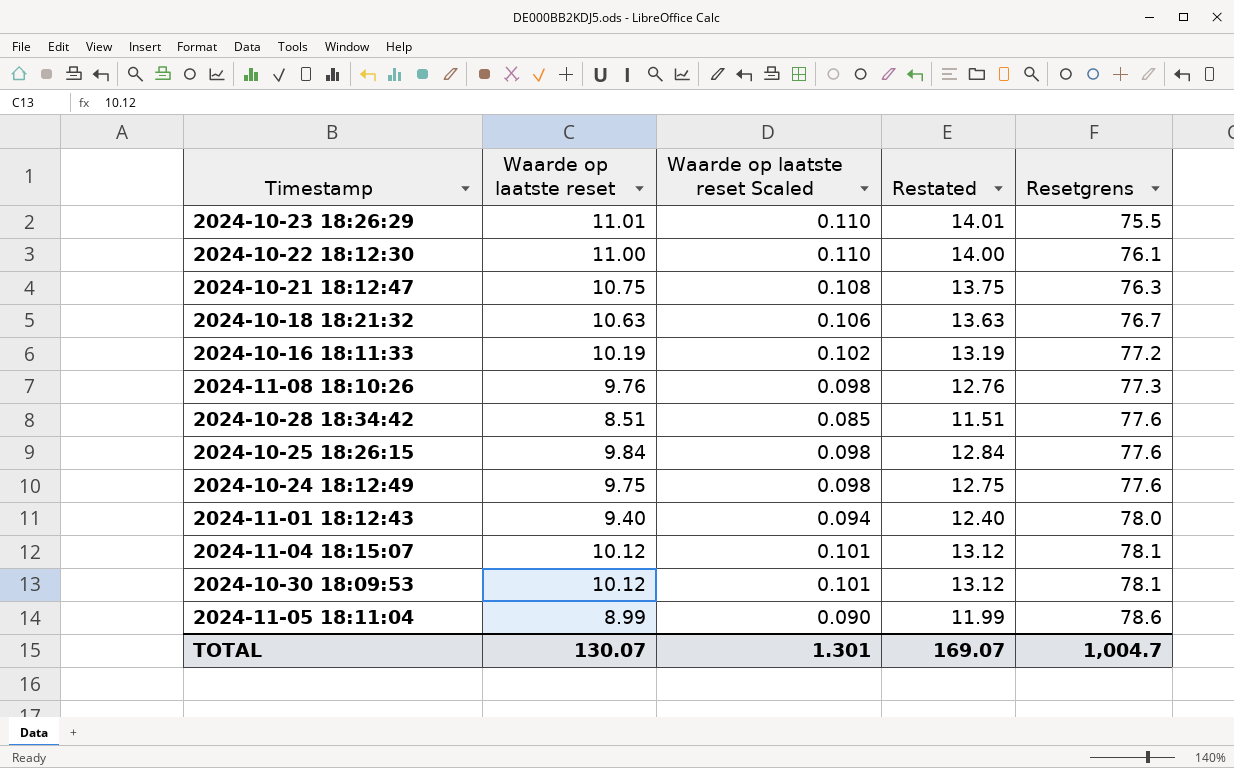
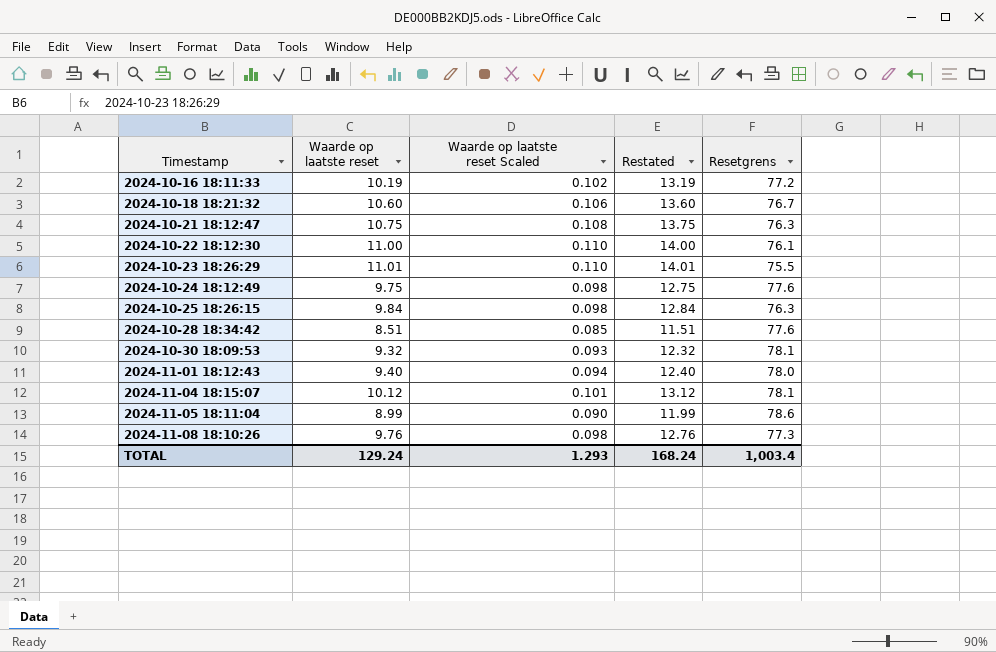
row order: Resetgrens ascending -> Timestamp ascending
2024-10-18 18:21:32 | Waarde op laatste reset: 10.63 -> 10.60
2024-10-18 18:21:32 | Restated: 13.63 -> 13.60
2024-10-25 18:26:15 | Resetgrens: 77.6 -> 76.3
2024-10-30 18:09:53 | Waarde op laatste reset: 10.12 -> 9.32
2024-10-30 18:09:53 | Waarde op laatste reset Scaled: 0.101 -> 0.093
2024-10-30 18:09:53 | Restated: 13.12 -> 12.32
TOTAL | Waarde op laatste reset: 130.07 -> 129.24
TOTAL | Waarde op laatste reset Scaled: 1.301 -> 1.293
TOTAL | Restated: 169.07 -> 168.24
TOTAL | Resetgrens: 1,004.7 -> 1,003.4

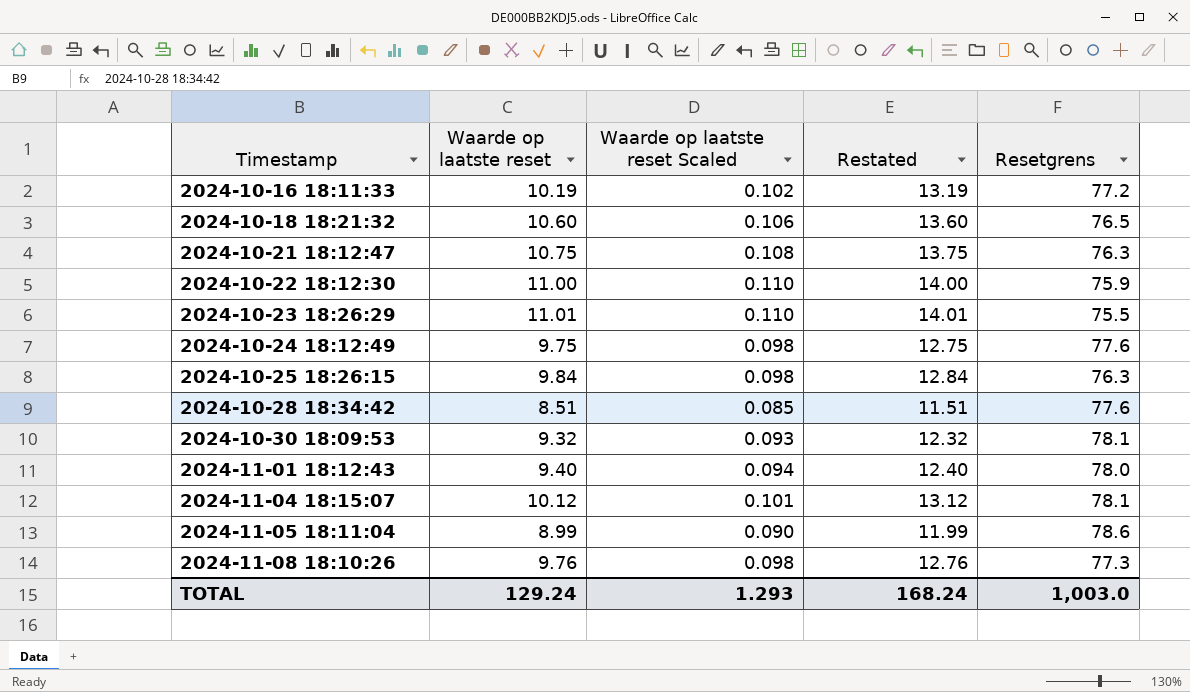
2024-10-18 18:21:32 | Resetgrens: 76.7 -> 76.5
2024-10-22 18:12:30 | Resetgrens: 76.1 -> 75.9
TOTAL | Resetgrens: 1,003.4 -> 1,003.0

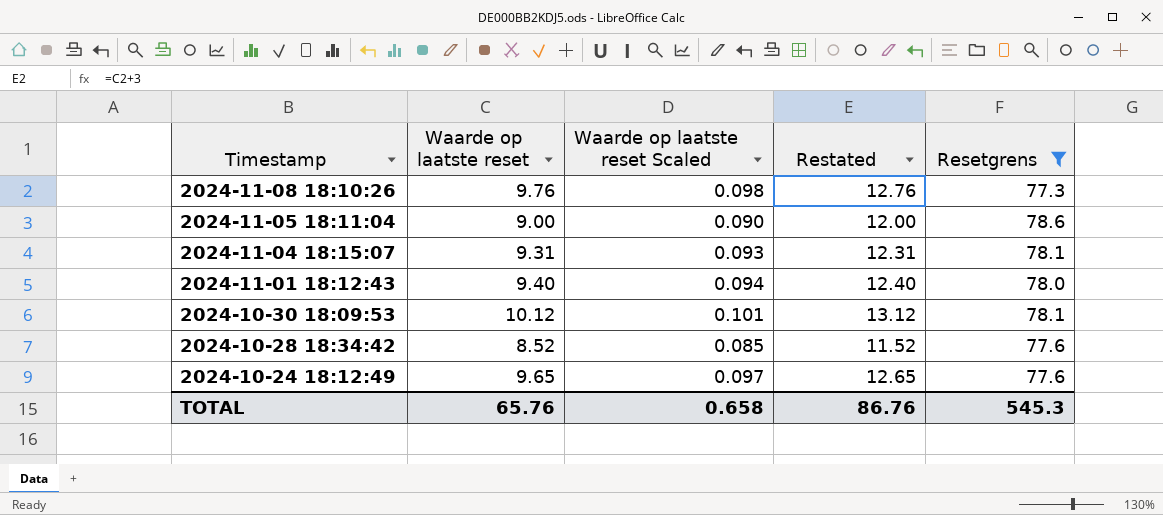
filter: none -> Resetgrens >= 77.3
row order: Timestamp ascending -> Timestamp descending
2024-11-05 18:11:04 | Waarde op laatste reset: 8.99 -> 9.00
2024-11-05 18:11:04 | Restated: 11.99 -> 12.00
2024-11-04 18:15:07 | Waarde op laatste reset: 10.12 -> 9.31
2024-11-04 18:15:07 | Waarde op laatste reset Scaled: 0.101 -> 0.093
2024-11-04 18:15:07 | Restated: 13.12 -> 12.31
2024-10-30 18:09:53 | Waarde op laatste reset: 9.32 -> 10.12
2024-10-30 18:09:53 | Waarde op laatste reset Scaled: 0.093 -> 0.101
2024-10-30 18:09:53 | Restated: 12.32 -> 13.12
2024-10-28 18:34:42 | Waarde op laatste reset: 8.51 -> 8.52
2024-10-28 18:34:42 | Restated: 11.51 -> 11.52
2024-10-24 18:12:49 | Waarde op laatste reset: 9.75 -> 9.65
2024-10-24 18:12:49 | Waarde op laatste reset Scaled: 0.098 -> 0.097
2024-10-24 18:12:49 | Restated: 12.75 -> 12.65
TOTAL | Waarde op laatste reset: 129.24 -> 65.76
TOTAL | Waarde op laatste reset Scaled: 1.293 -> 0.658
TOTAL | Restated: 168.24 -> 86.76
TOTAL | Resetgrens: 1,003.0 -> 545.3

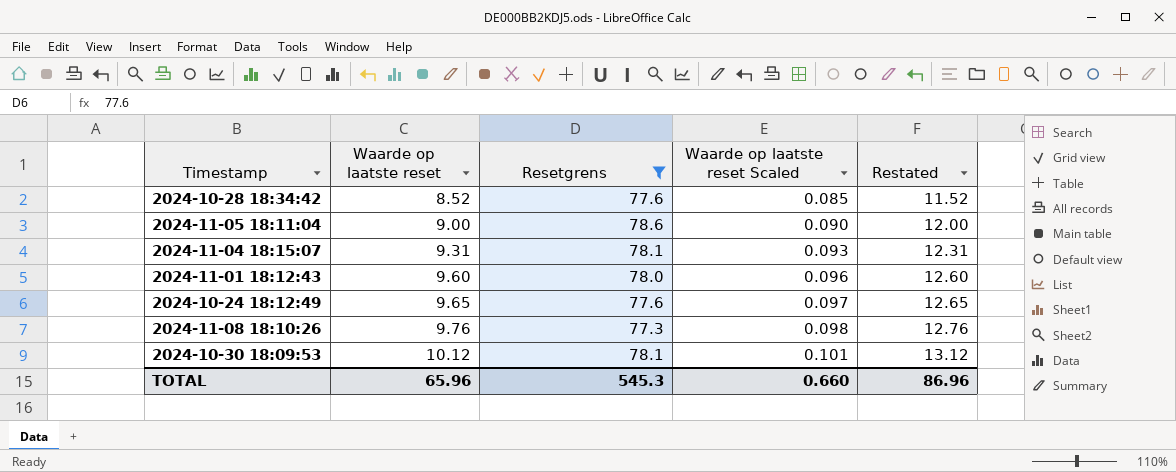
row order: Timestamp descending -> Waarde op laatste reset ascending
column Resetgrens | position: 5 -> 3
2024-11-01 18:12:43 | Waarde op laatste reset: 9.40 -> 9.60
2024-11-01 18:12:43 | Waarde op laatste reset Scaled: 0.094 -> 0.096
2024-11-01 18:12:43 | Restated: 12.40 -> 12.60
TOTAL | Waarde op laatste reset: 65.76 -> 65.96
TOTAL | Waarde op laatste reset Scaled: 0.658 -> 0.660
TOTAL | Restated: 86.76 -> 86.96

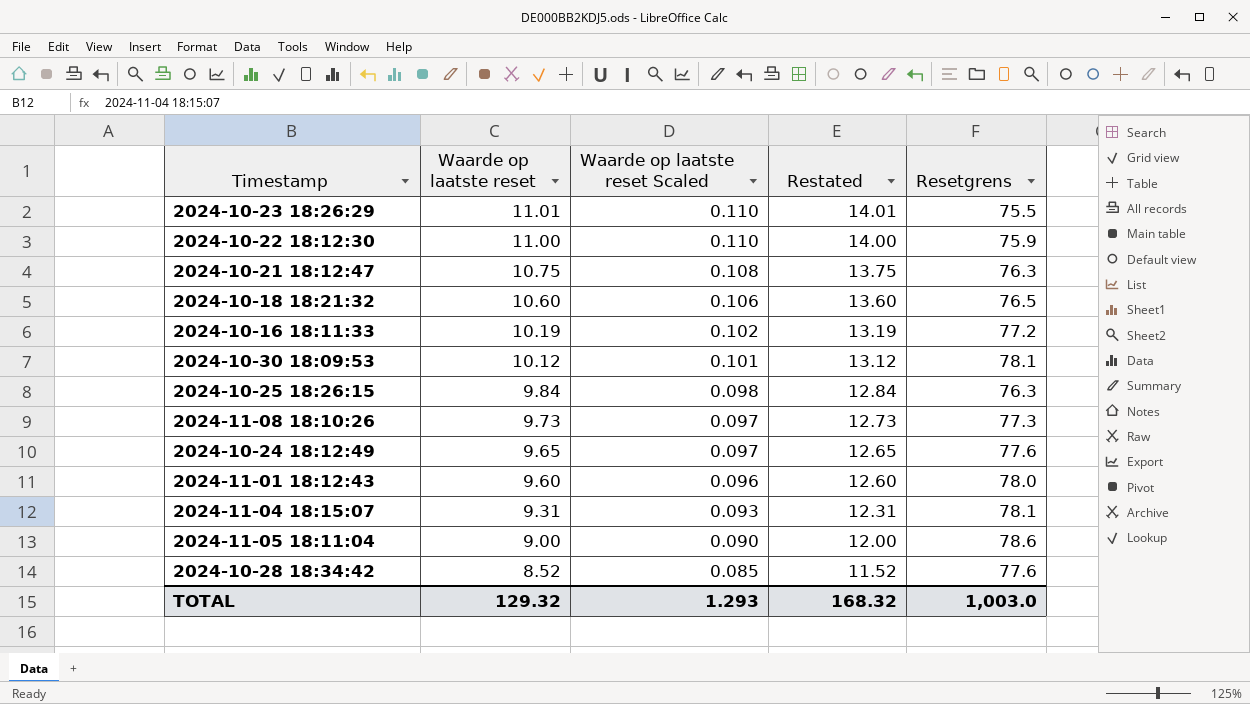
filter: Resetgrens >= 77.3 -> none
row order: Waarde op laatste reset ascending -> Waarde op laatste reset descending
column Resetgrens | position: 3 -> 5
2024-11-08 18:10:26 | Waarde op laatste reset: 9.76 -> 9.73
2024-11-08 18:10:26 | Waarde op laatste reset Scaled: 0.098 -> 0.097
2024-11-08 18:10:26 | Restated: 12.76 -> 12.73
TOTAL | Waarde op laatste reset: 65.96 -> 129.32
TOTAL | Waarde op laatste reset Scaled: 0.660 -> 1.293
TOTAL | Restated: 86.96 -> 168.32
TOTAL | Resetgrens: 545.3 -> 1,003.0

